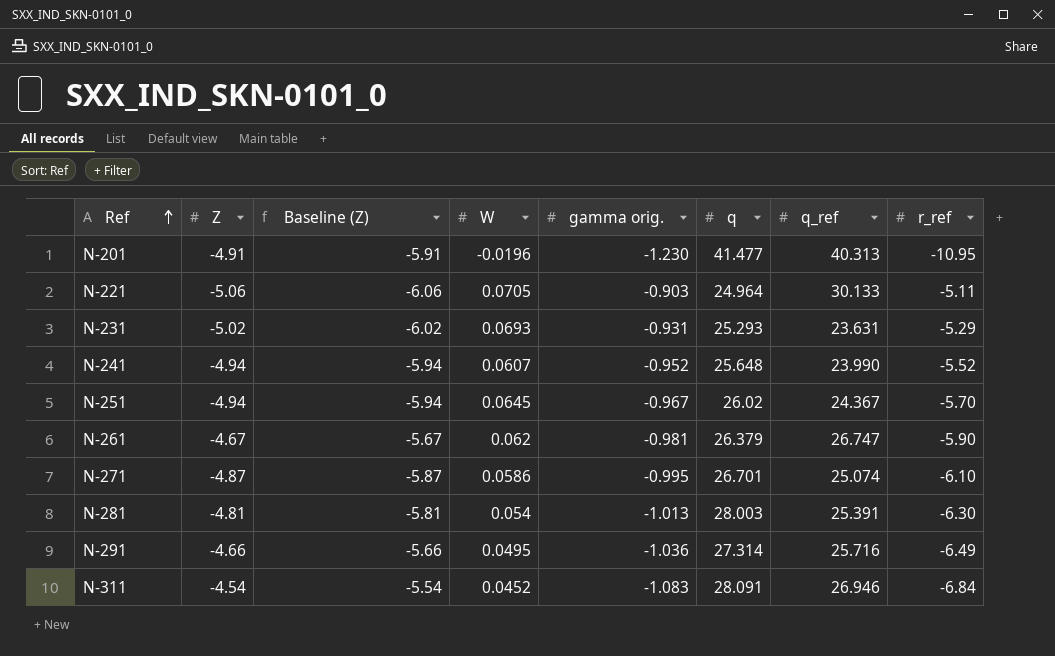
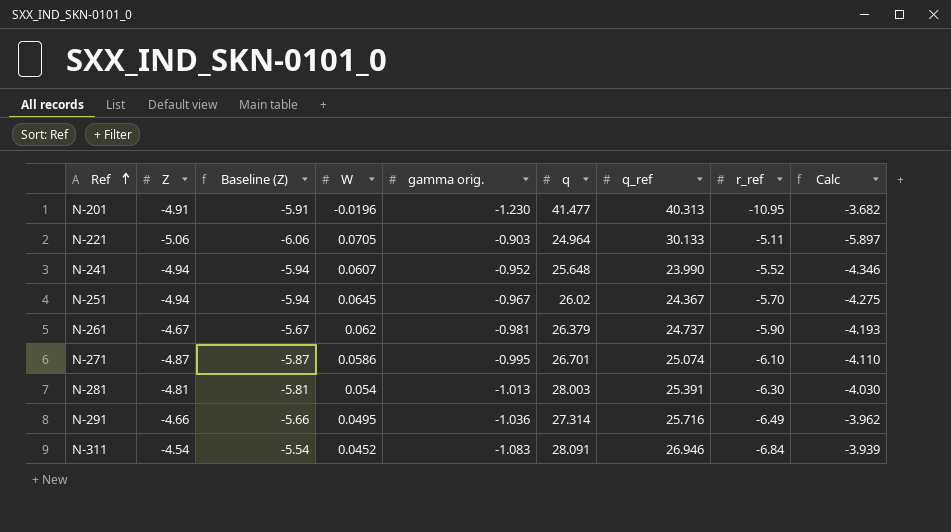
column Calc | formula: none -> [q_ref] / [r_ref]
row N-231: -5.02 | -6.02 | 0.0693 | -0.931 | 25.293 | 23.631 | -5.29 -> none
N-261 | q_ref: 26.747 -> 24.737

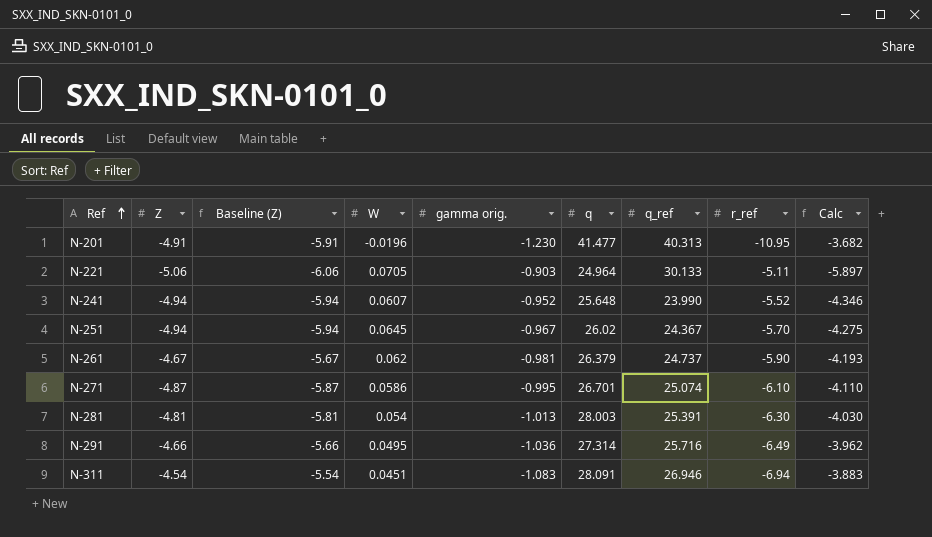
N-311 | W: 0.0452 -> 0.0451
N-311 | r_ref: -6.84 -> -6.94
N-311 | Calc: -3.939 -> -3.883

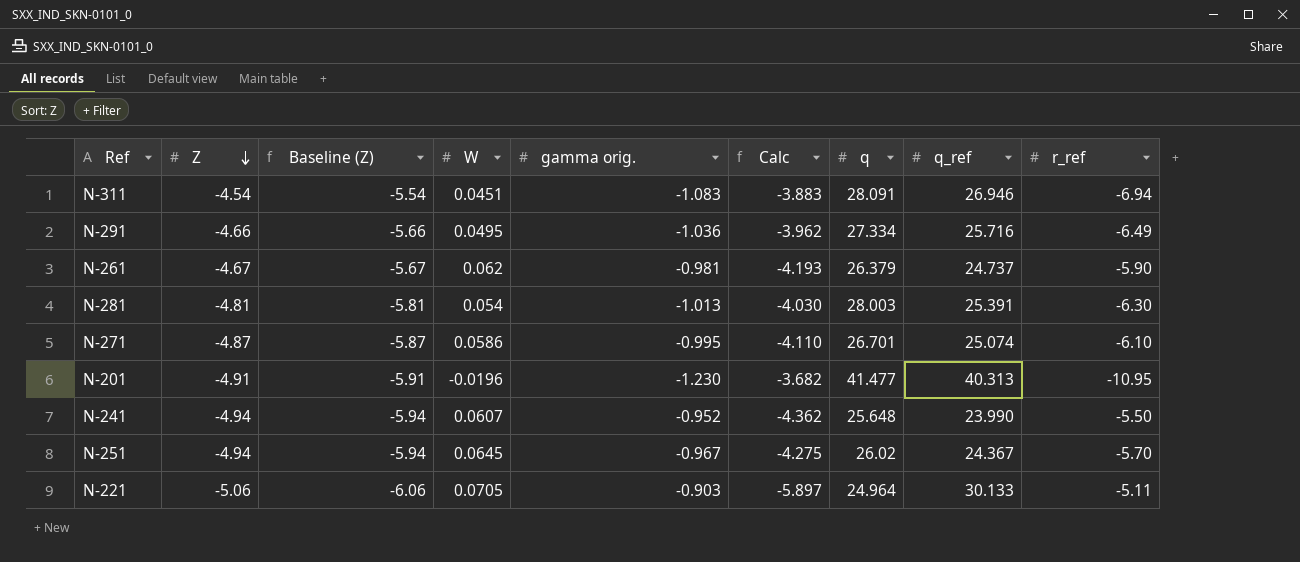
row order: Ref ascending -> Z descending
column Calc | position: 9 -> 6
N-291 | q: 27.314 -> 27.334
N-241 | Calc: -4.346 -> -4.362
N-241 | r_ref: -5.52 -> -5.50

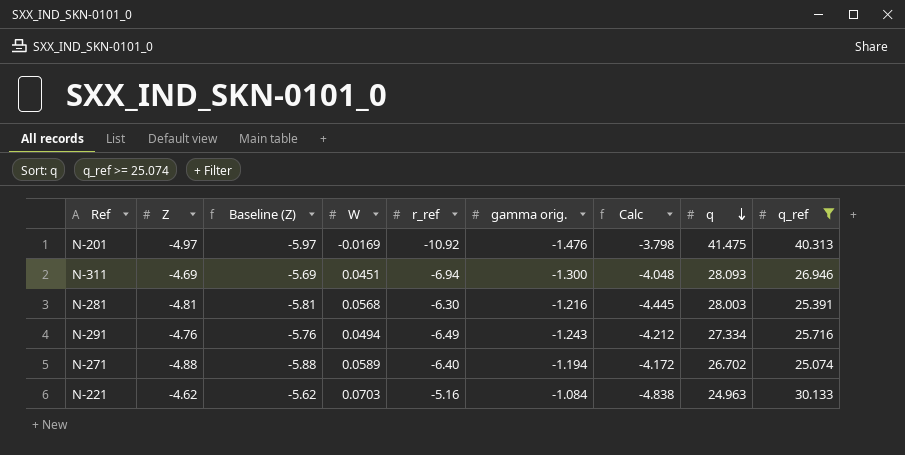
filter: none -> q_ref >= 25.074
row order: Z descending -> q descending
column r_ref | position: 9 -> 5
column Calc | formula: [q_ref] / [r_ref] -> [q] / [r_ref]
N-201 | Z: -4.91 -> -4.97
N-201 | Baseline (Z): -5.91 -> -5.97
N-201 | W: -0.0196 -> -0.0169
N-201 | r_ref: -10.95 -> -10.92
N-201 | gamma orig.: -1.230 -> -1.476
N-201 | q: 41.477 -> 41.475
N-311 | Z: -4.54 -> -4.69
N-311 | Baseline (Z): -5.54 -> -5.69
N-311 | gamma orig.: -1.083 -> -1.300
N-311 | q: 28.091 -> 28.093
N-281 | W: 0.054 -> 0.0568
N-281 | gamma orig.: -1.013 -> -1.216
N-291 | Z: -4.66 -> -4.76
N-291 | Baseline (Z): -5.66 -> -5.76
N-291 | W: 0.0495 -> 0.0494
N-291 | gamma orig.: -1.036 -> -1.243
N-271 | Z: -4.87 -> -4.88
N-271 | Baseline (Z): -5.87 -> -5.88
N-271 | W: 0.0586 -> 0.0589
N-271 | r_ref: -6.10 -> -6.40
N-271 | gamma orig.: -0.995 -> -1.194
N-271 | q: 26.701 -> 26.702
N-221 | Z: -5.06 -> -4.62
N-221 | Baseline (Z): -6.06 -> -5.62
N-221 | W: 0.0705 -> 0.0703
N-221 | r_ref: -5.11 -> -5.16
N-221 | gamma orig.: -0.903 -> -1.084
N-221 | q: 24.964 -> 24.963

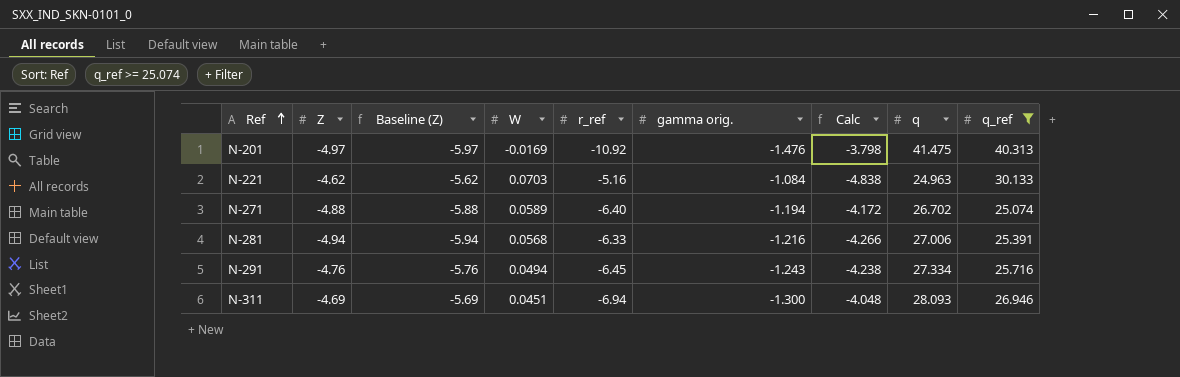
row order: q descending -> Ref ascending
N-281 | Z: -4.81 -> -4.94
N-281 | Baseline (Z): -5.81 -> -5.94
N-281 | r_ref: -6.30 -> -6.33
N-281 | Calc: -4.445 -> -4.266
N-281 | q: 28.003 -> 27.006
N-291 | r_ref: -6.49 -> -6.45
N-291 | Calc: -4.212 -> -4.238

